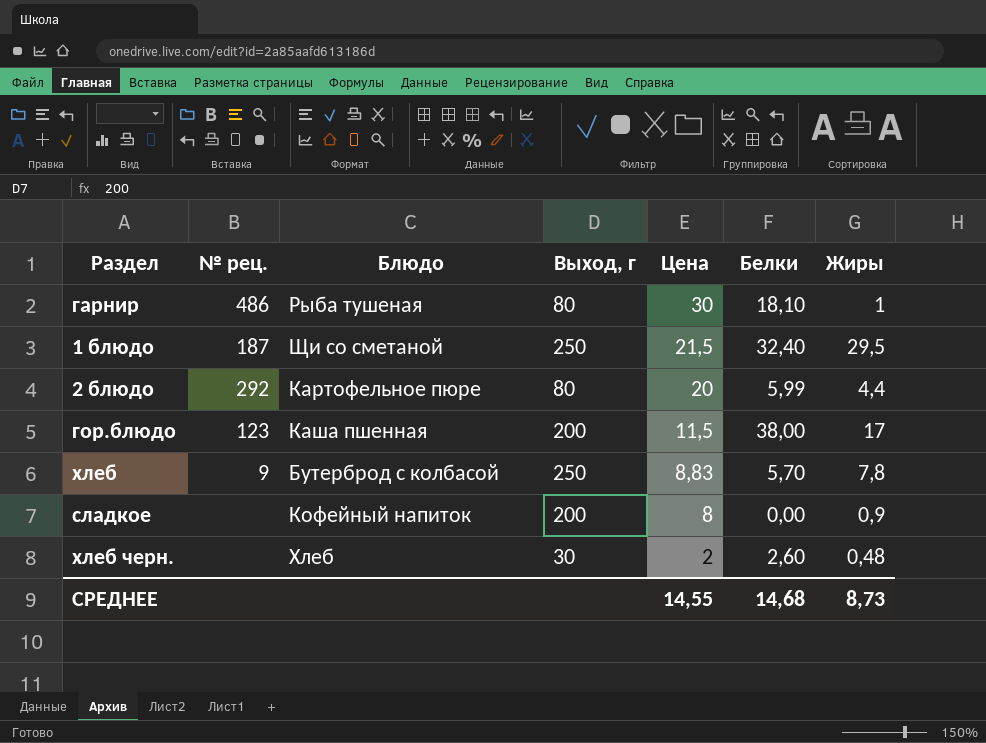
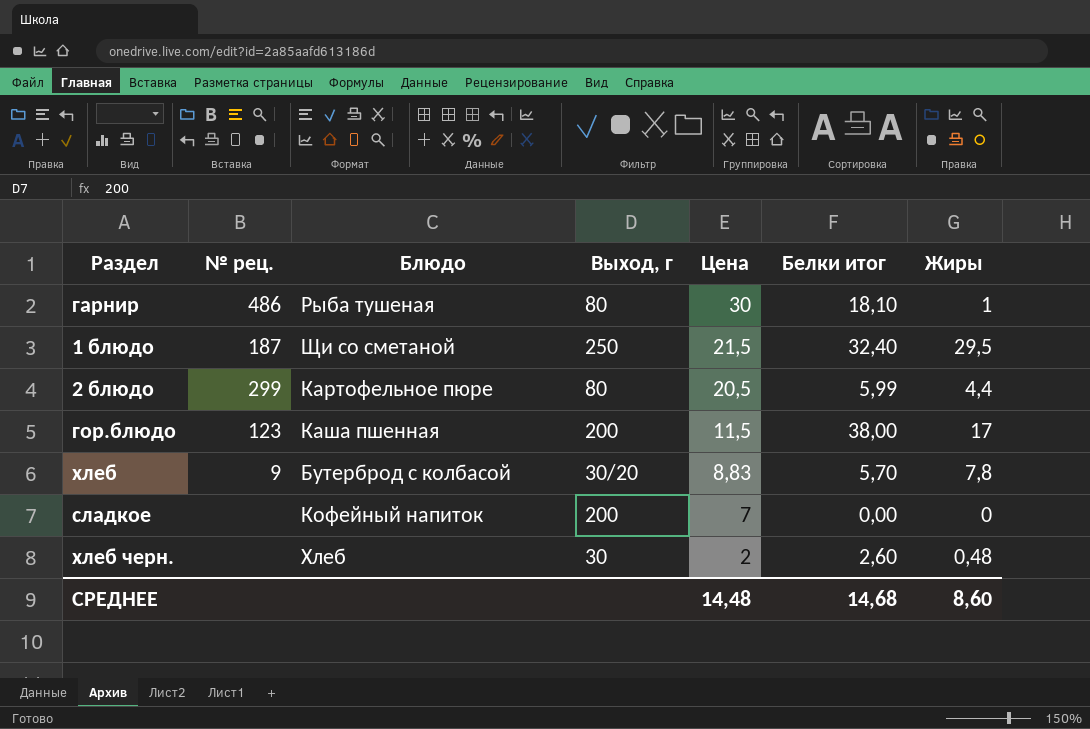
column name: Белки -> Белки итог
2 блюдо | № рец.: 292 -> 299
2 блюдо | Цена: 20 -> 20,5
хлеб | Выход, г: 250 -> 30/20
сладкое | Цена: 8 -> 7
сладкое | Жиры: 0,9 -> 0
СРЕДНЕЕ | Цена: 14,55 -> 14,48
СРЕДНЕЕ | Жиры: 8,73 -> 8,60

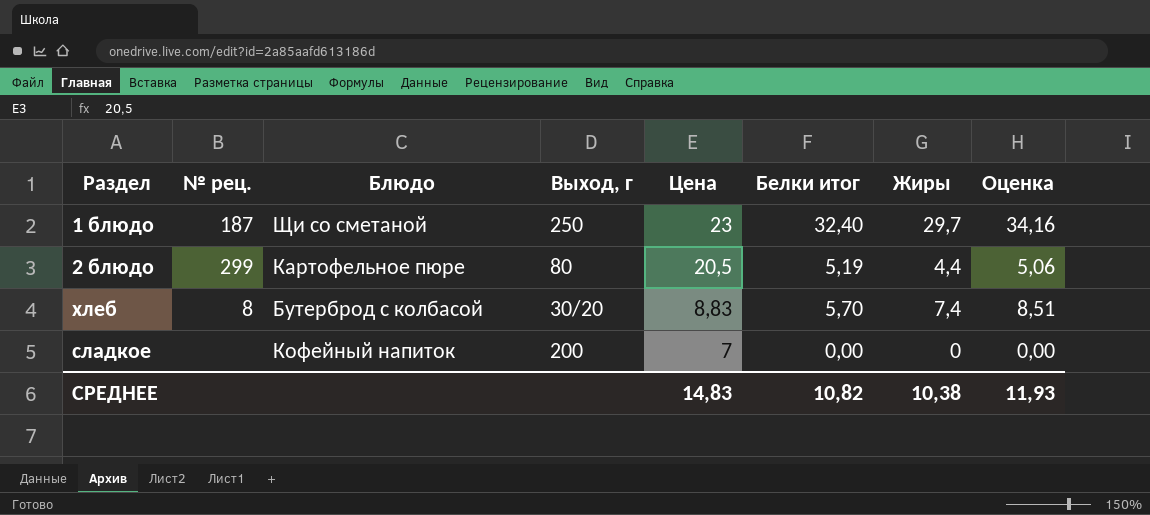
column Оценка | formula: none -> [Жиры] * 1,15
row гарнир: 486 | Рыба тушеная | 80 | 30 | 18,10 | 1 -> none
row гор.блюдо: 123 | Каша пшенная | 200 | 11,5 | 38,00 | 17 -> none
row хлеб черн.: none | Хлеб | 30 | 2 | 2,60 | 0,48 -> none
1 блюдо | Цена: 21,5 -> 23
1 блюдо | Жиры: 29,5 -> 29,7
2 блюдо | Белки итог: 5,99 -> 5,19
хлеб | № рец.: 9 -> 8
хлеб | Жиры: 7,8 -> 7,4
СРЕДНЕЕ | Цена: 14,48 -> 14,83
СРЕДНЕЕ | Белки итог: 14,68 -> 10,82
СРЕДНЕЕ | Жиры: 8,60 -> 10,38

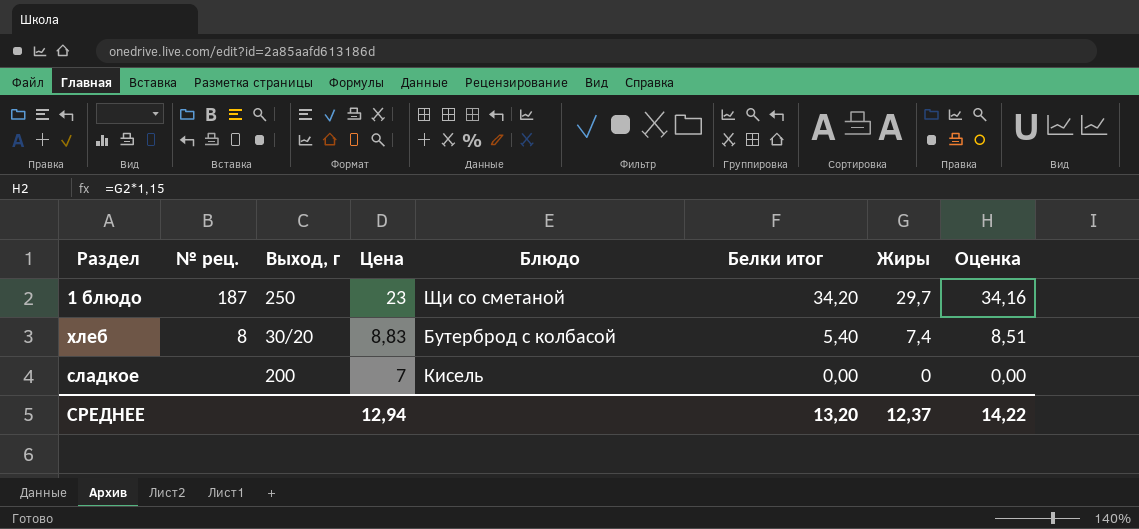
column Блюдо | position: 3 -> 5
row 2 блюдо: 299 | Картофельное пюре | 80 | 20,5 | 5,19 | 4,4 | 5,06 -> none
1 блюдо | Белки итог: 32,40 -> 34,20
хлеб | Белки итог: 5,70 -> 5,40
сладкое | Блюдо: Кофейный напиток -> Кисель
СРЕДНЕЕ | Цена: 14,83 -> 12,94
СРЕДНЕЕ | Белки итог: 10,82 -> 13,20
СРЕДНЕЕ | Жиры: 10,38 -> 12,37
СРЕДНЕЕ | Оценка: 11,93 -> 14,22

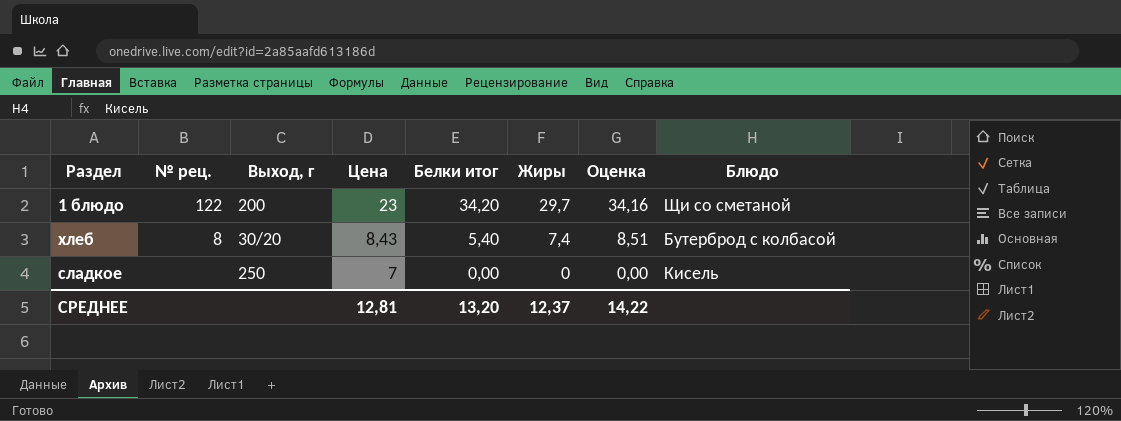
column Блюдо | position: 5 -> 8
1 блюдо | № рец.: 187 -> 122
1 блюдо | Выход, г: 250 -> 200
хлеб | Цена: 8,83 -> 8,43
сладкое | Выход, г: 200 -> 250
СРЕДНЕЕ | Цена: 12,94 -> 12,81

